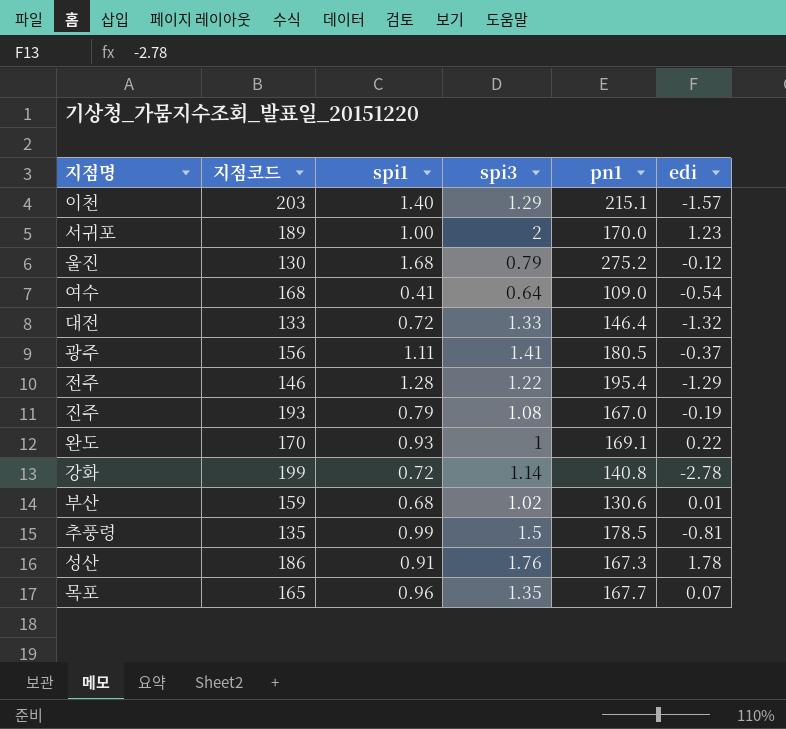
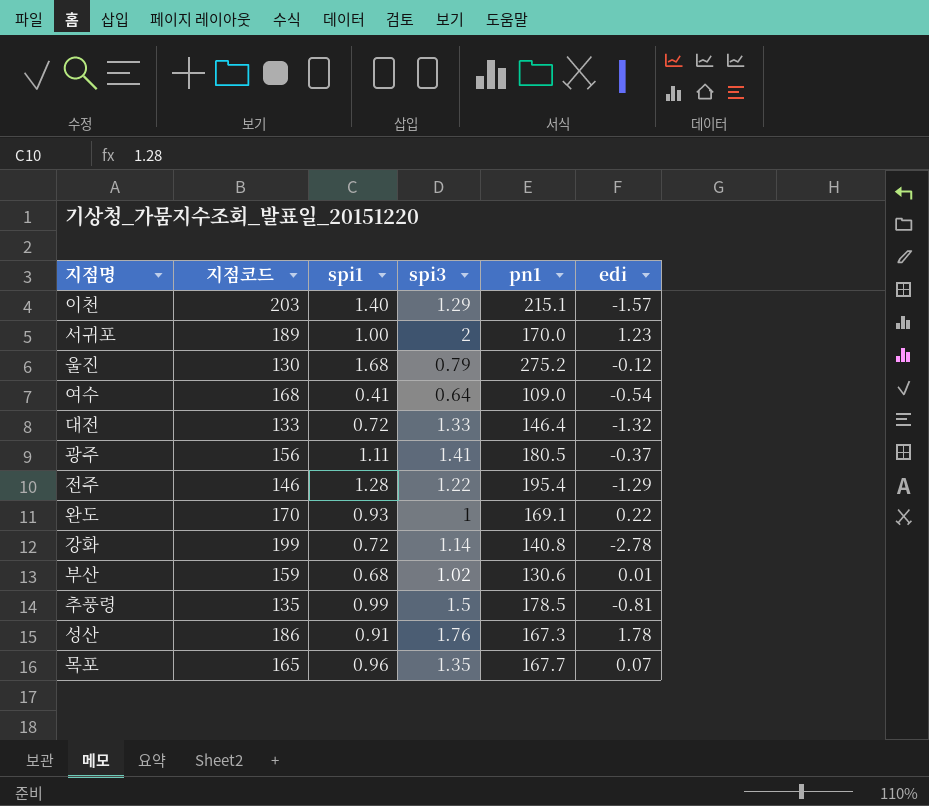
row 진주: 193 | 0.79 | 1.08 | 167.0 | -0.19 -> none

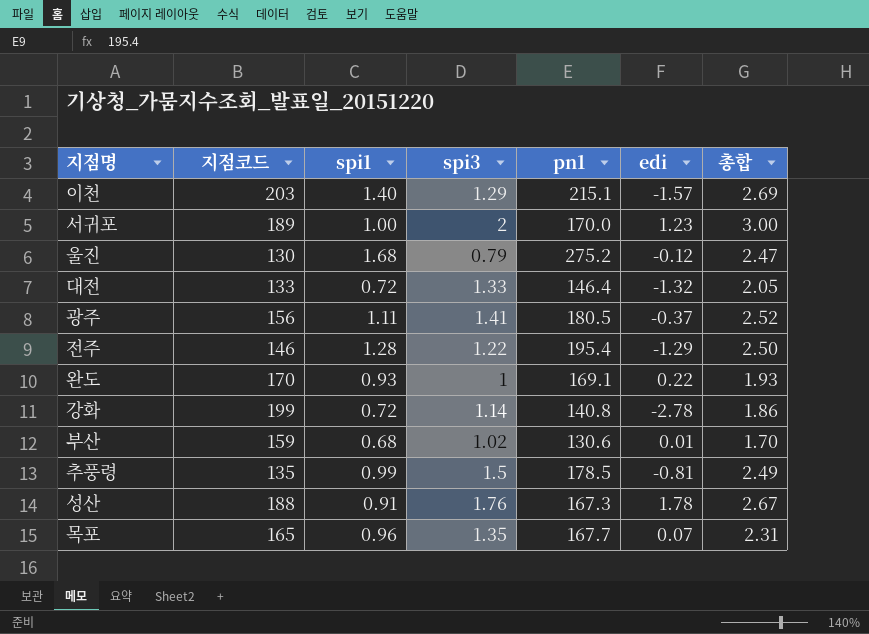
column 총합 | formula: none -> [spi1] + [spi3]
row 여수: 168 | 0.41 | 0.64 | 109.0 | -0.54 -> none
성산 | 지점코드: 186 -> 188

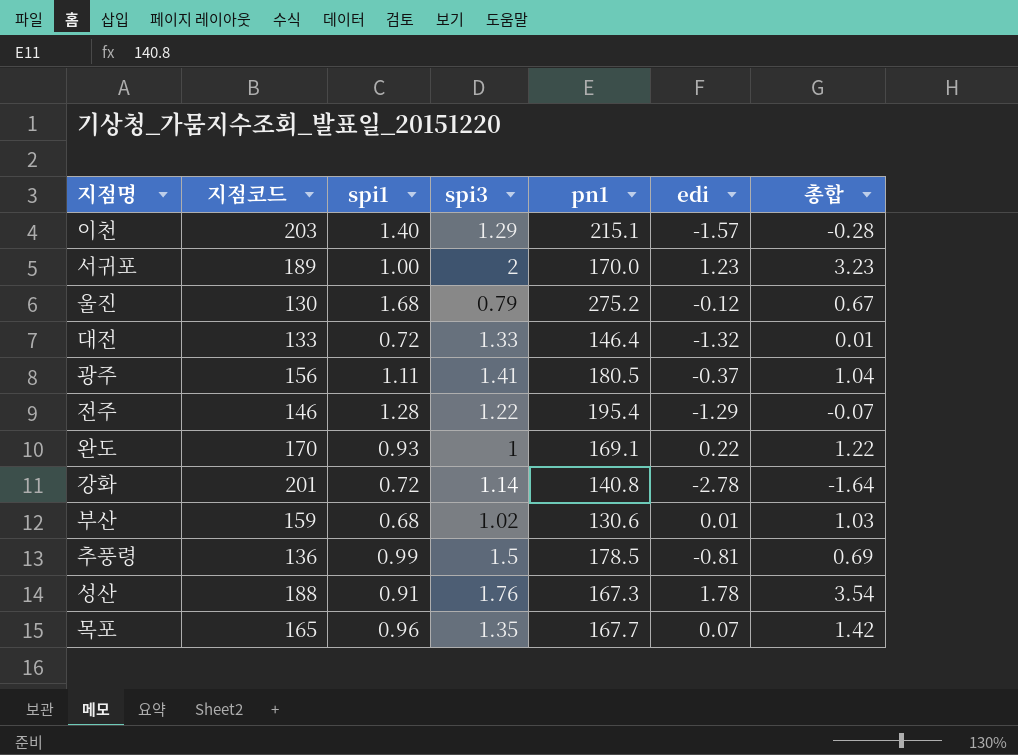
column 총합 | formula: [spi1] + [spi3] -> [spi3] + [edi]
강화 | 지점코드: 199 -> 201
추풍령 | 지점코드: 135 -> 136

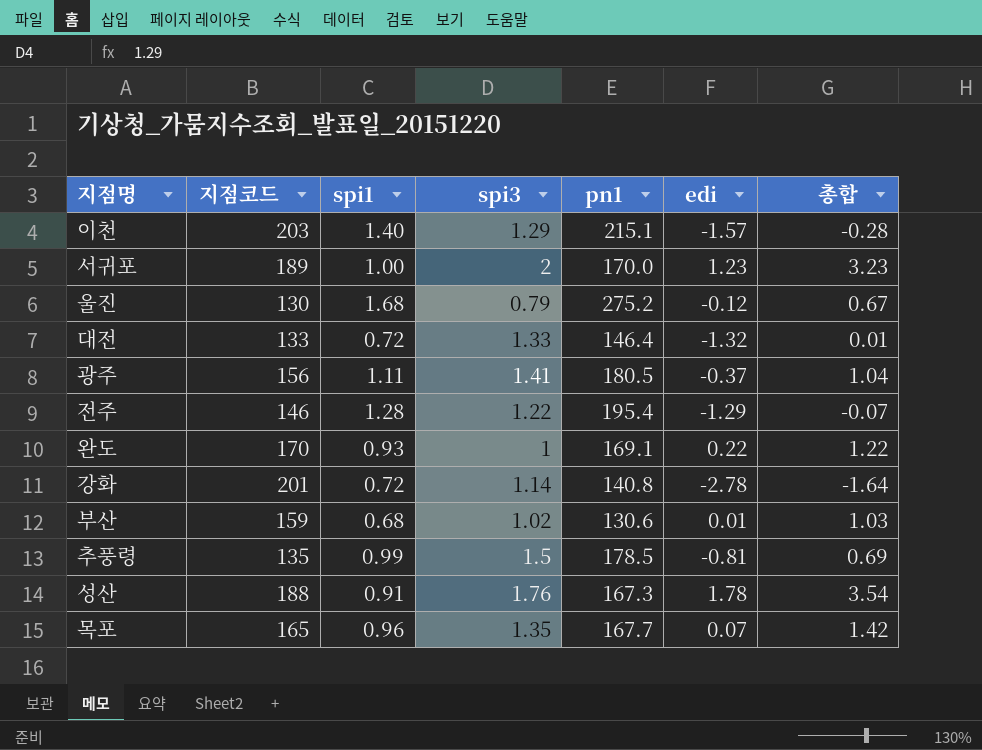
추풍령 | 지점코드: 136 -> 135

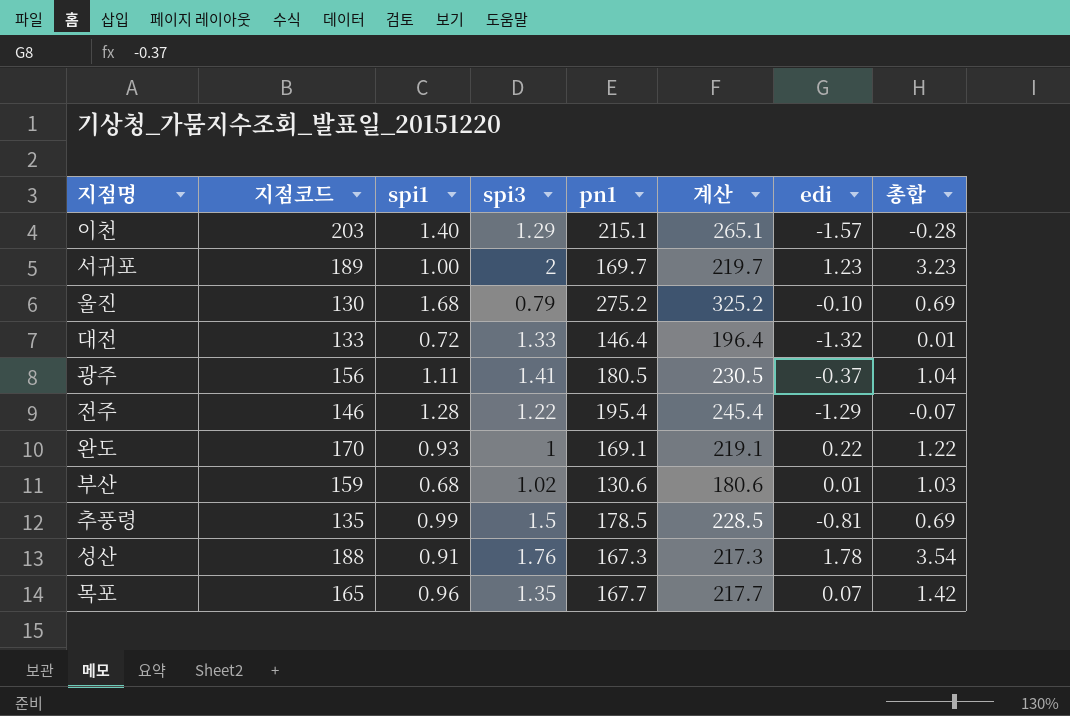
column 계산 | formula: none -> [pn1] + 50
row 강화: 201 | 0.72 | 1.14 | 140.8 | -2.78 | -1.64 -> none
서귀포 | pn1: 170.0 -> 169.7
울진 | edi: -0.12 -> -0.10
울진 | 총합: 0.67 -> 0.69

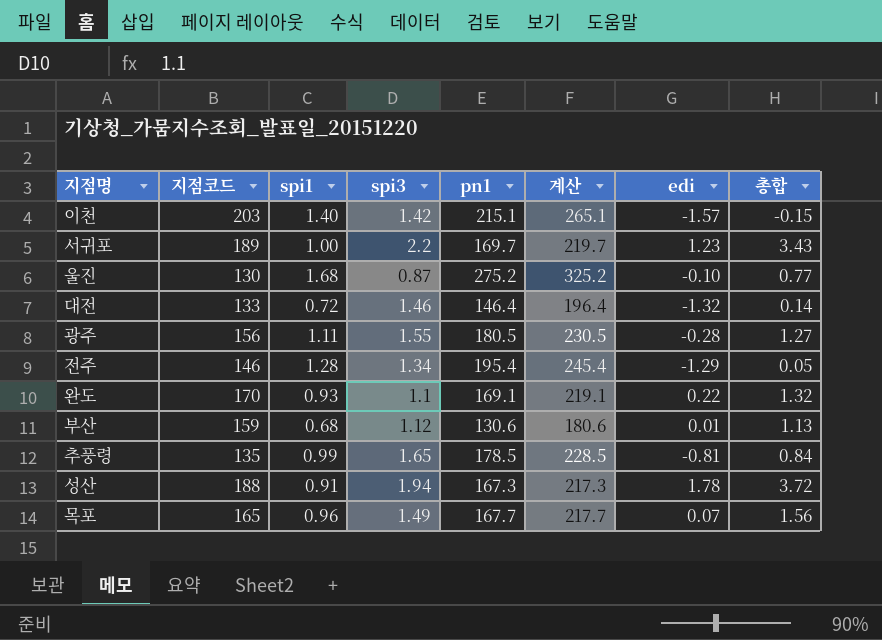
이천 | spi3: 1.29 -> 1.42
이천 | 총합: -0.28 -> -0.15
서귀포 | spi3: 2 -> 2.2
서귀포 | 총합: 3.23 -> 3.43
울진 | spi3: 0.79 -> 0.87
울진 | 총합: 0.69 -> 0.77
대전 | spi3: 1.33 -> 1.46
대전 | 총합: 0.01 -> 0.14
광주 | spi3: 1.41 -> 1.55
광주 | edi: -0.37 -> -0.28
광주 | 총합: 1.04 -> 1.27
전주 | spi3: 1.22 -> 1.34
전주 | 총합: -0.07 -> 0.05
완도 | spi3: 1 -> 1.1
완도 | 총합: 1.22 -> 1.32
부산 | spi3: 1.02 -> 1.12
부산 | 총합: 1.03 -> 1.13
추풍령 | spi3: 1.5 -> 1.65
추풍령 | 총합: 0.69 -> 0.84
성산 | spi3: 1.76 -> 1.94
성산 | 총합: 3.54 -> 3.72
목포 | spi3: 1.35 -> 1.49
목포 | 총합: 1.42 -> 1.56

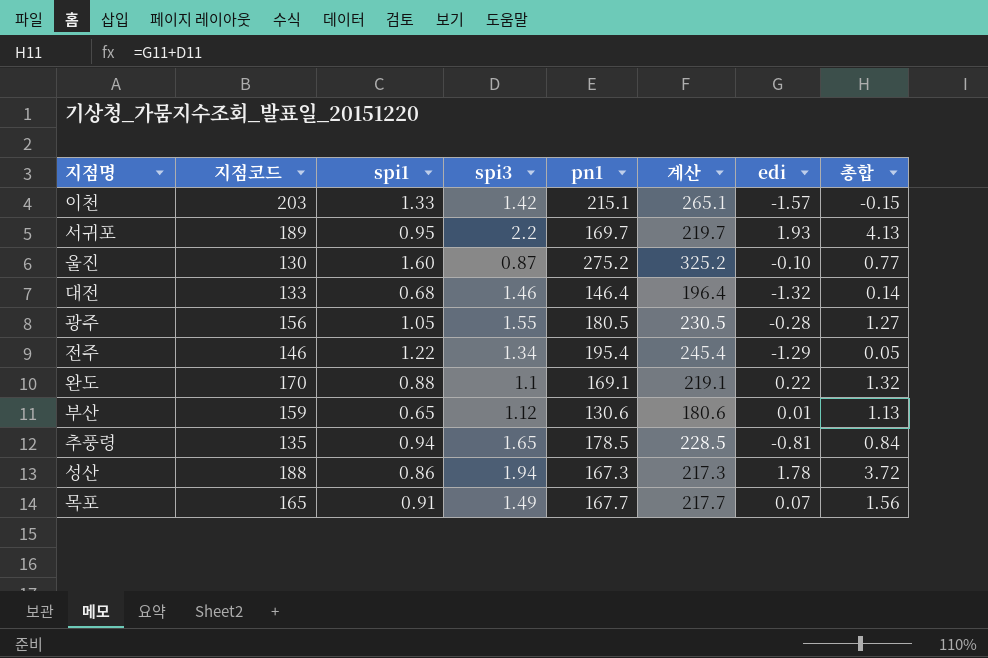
이천 | spi1: 1.40 -> 1.33
서귀포 | spi1: 1.00 -> 0.95
서귀포 | edi: 1.23 -> 1.93
서귀포 | 총합: 3.43 -> 4.13
울진 | spi1: 1.68 -> 1.60
대전 | spi1: 0.72 -> 0.68
광주 | spi1: 1.11 -> 1.05
전주 | spi1: 1.28 -> 1.22
완도 | spi1: 0.93 -> 0.88
부산 | spi1: 0.68 -> 0.65
추풍령 | spi1: 0.99 -> 0.94
성산 | spi1: 0.91 -> 0.86
목포 | spi1: 0.96 -> 0.91

